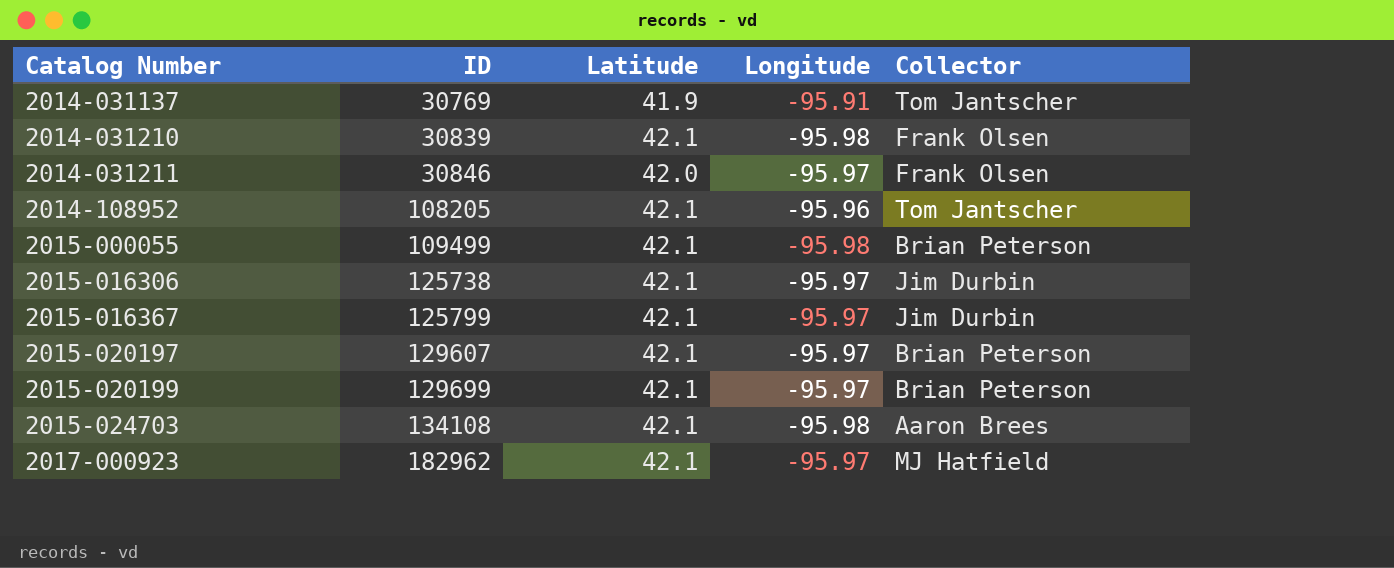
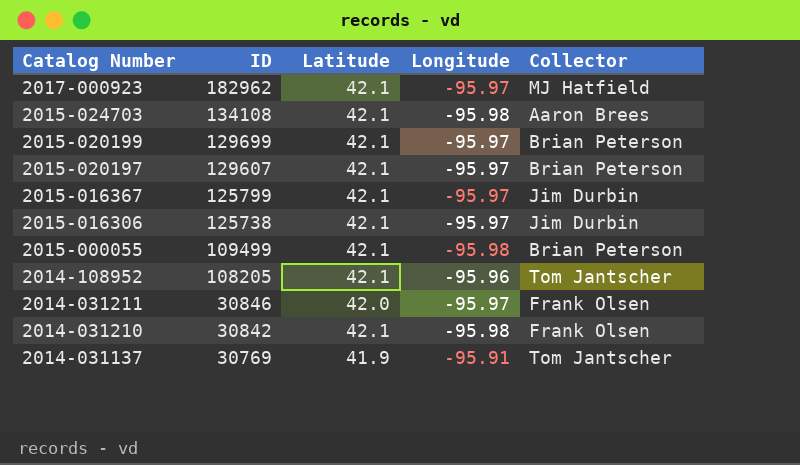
row order: Catalog Number ascending -> Catalog Number descending
2014-031210 | ID: 30839 -> 30842

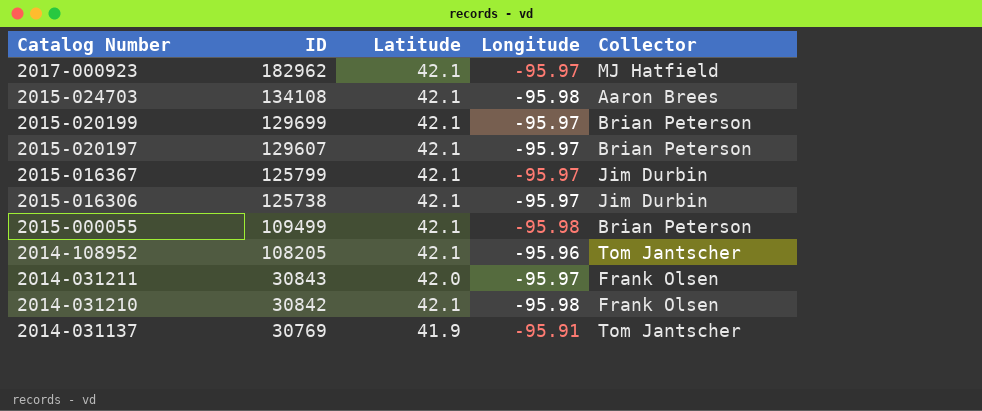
2014-031211 | ID: 30846 -> 30843

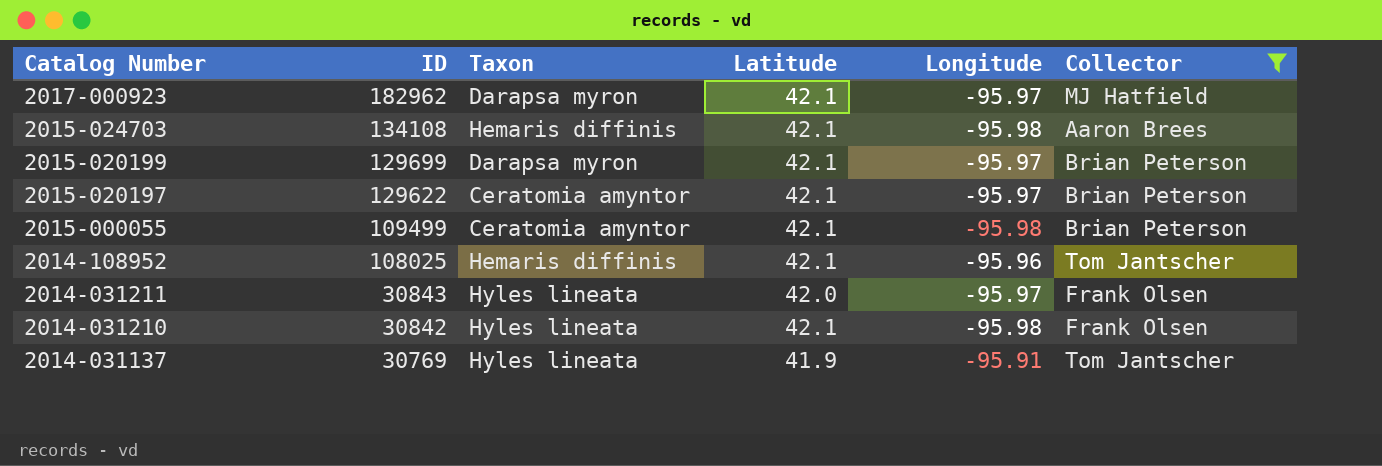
filter: none -> Collector != Jim Durbin
column Taxon | position: none -> 3
2015-020197 | ID: 129607 -> 129622
2014-108952 | ID: 108205 -> 108025

